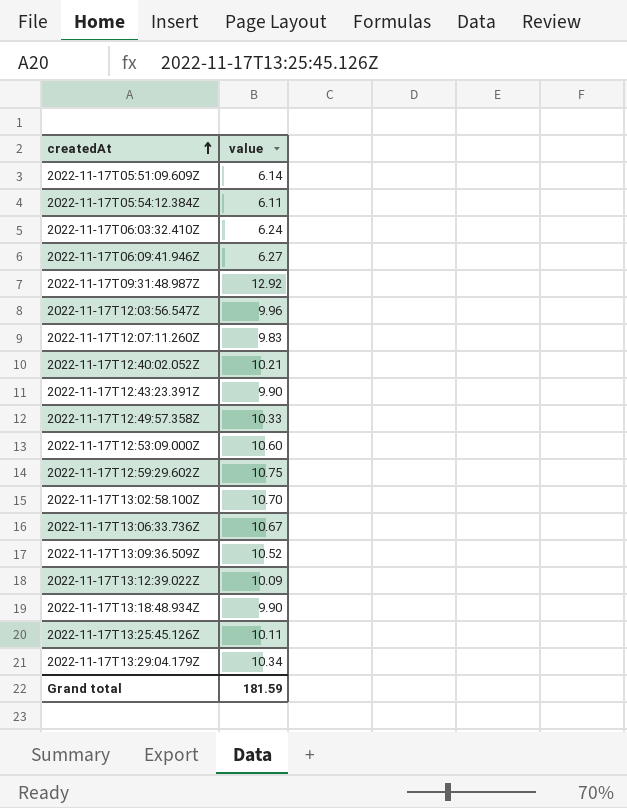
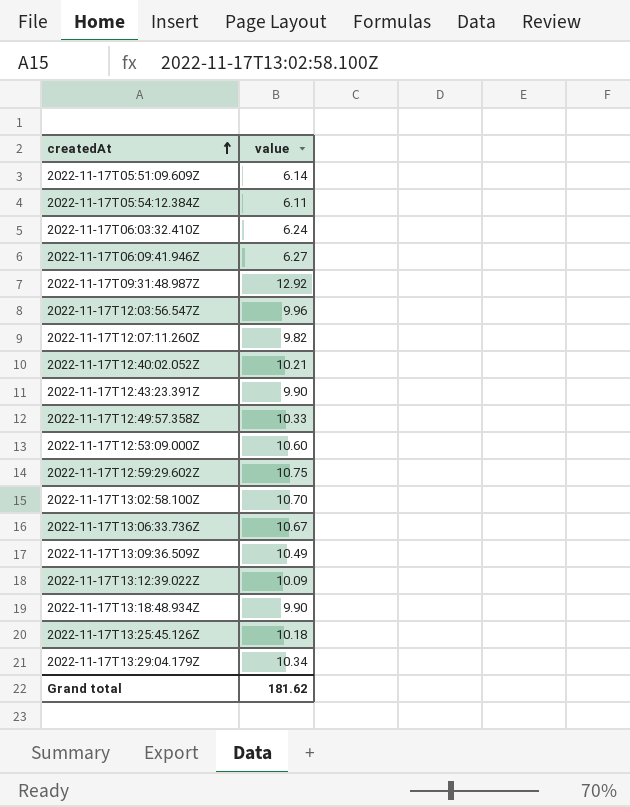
2022-11-17T12:07:11.260Z | value: 9.83 -> 9.82
2022-11-17T13:09:36.509Z | value: 10.52 -> 10.49
2022-11-17T13:25:45.126Z | value: 10.11 -> 10.18
Grand total | value: 181.59 -> 181.62

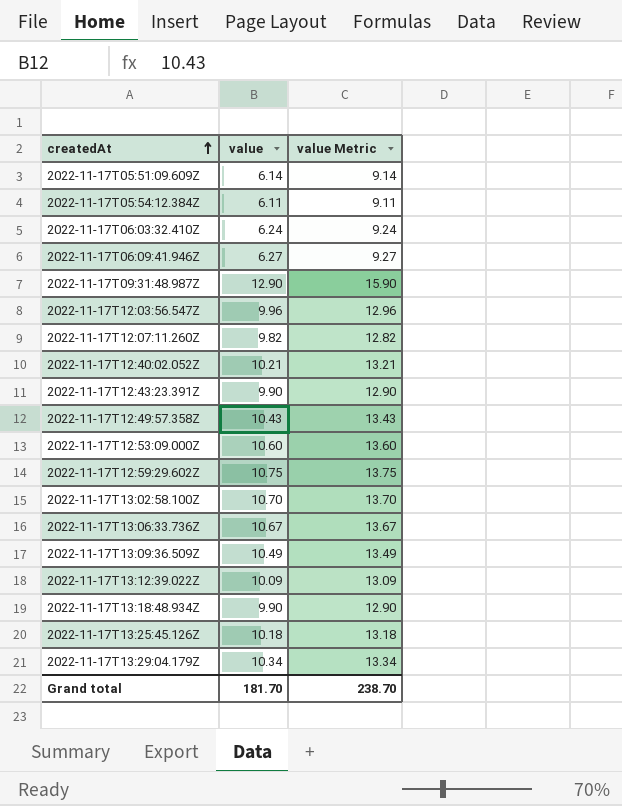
column value Metric | formula: none -> [value] + 3
2022-11-17T09:31:48.987Z | value: 12.92 -> 12.90
2022-11-17T12:49:57.358Z | value: 10.33 -> 10.43
Grand total | value: 181.62 -> 181.70

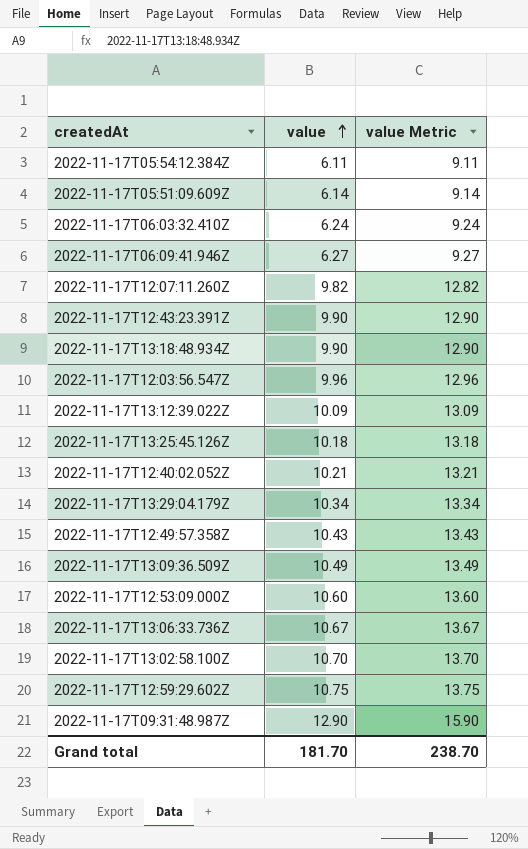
row order: createdAt ascending -> value ascending

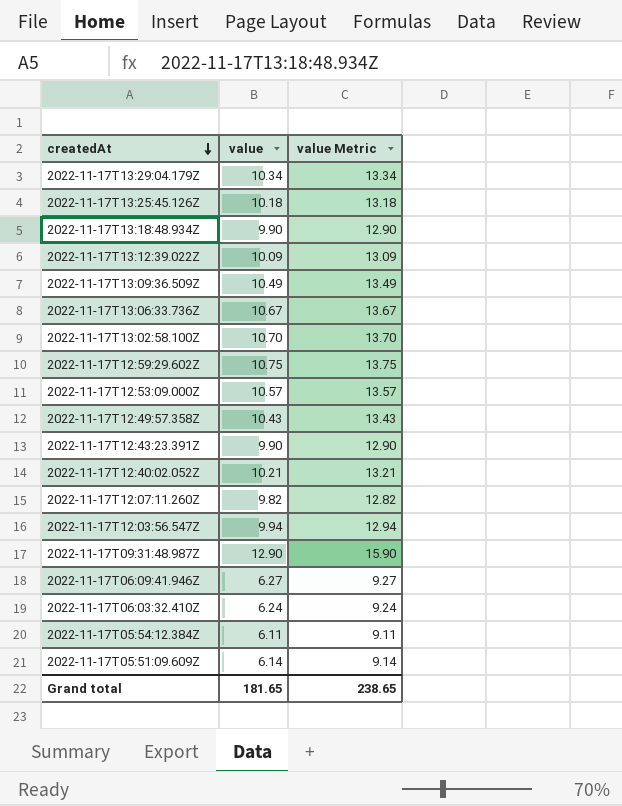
row order: value ascending -> createdAt descending
2022-11-17T12:53:09.000Z | value: 10.60 -> 10.57
2022-11-17T12:53:09.000Z | value Metric: 13.60 -> 13.57
2022-11-17T12:03:56.547Z | value: 9.96 -> 9.94
2022-11-17T12:03:56.547Z | value Metric: 12.96 -> 12.94
Grand total | value: 181.70 -> 181.65
Grand total | value Metric: 238.70 -> 238.65

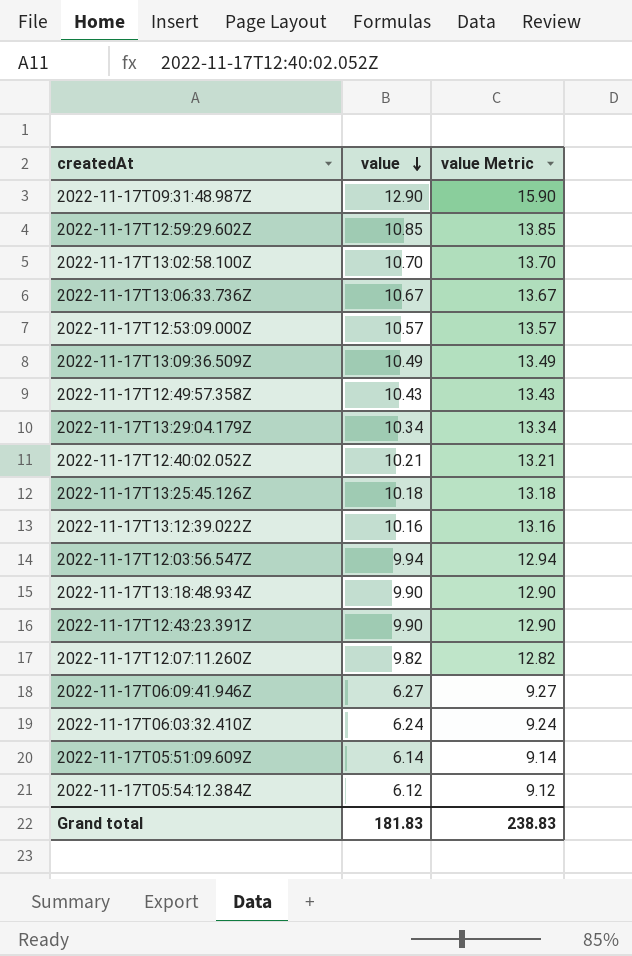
row order: createdAt descending -> value descending
2022-11-17T12:59:29.602Z | value: 10.75 -> 10.85
2022-11-17T12:59:29.602Z | value Metric: 13.75 -> 13.85
2022-11-17T13:12:39.022Z | value: 10.09 -> 10.16
2022-11-17T13:12:39.022Z | value Metric: 13.09 -> 13.16
2022-11-17T05:54:12.384Z | value: 6.11 -> 6.12
2022-11-17T05:54:12.384Z | value Metric: 9.11 -> 9.12
Grand total | value: 181.65 -> 181.83
Grand total | value Metric: 238.65 -> 238.83

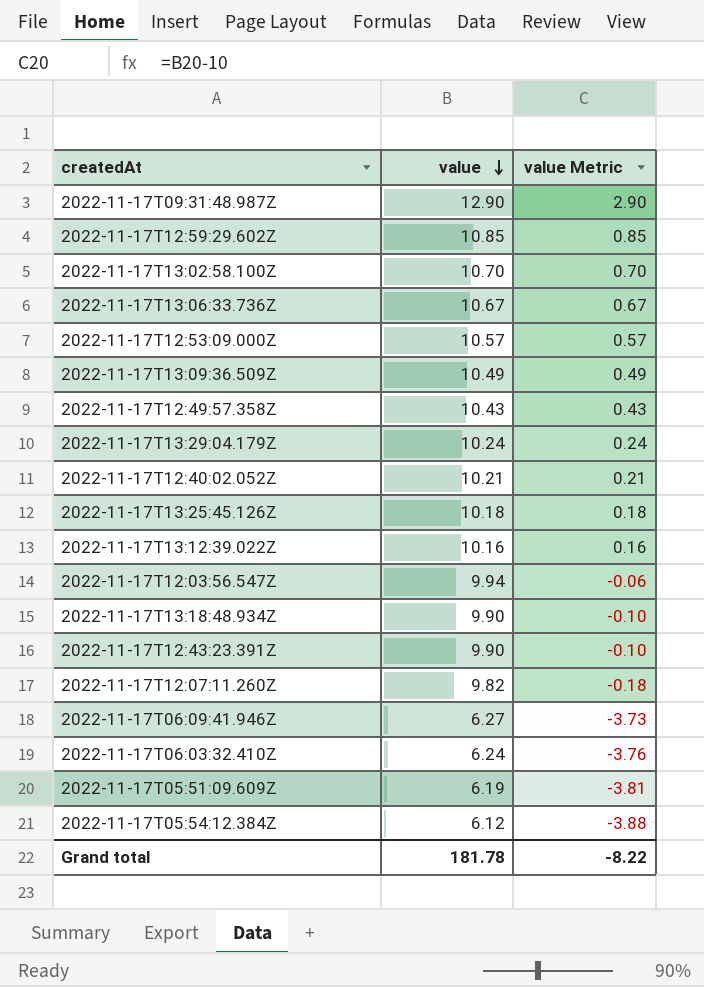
column value Metric | formula: [value] + 3 -> [value] - 10
2022-11-17T13:29:04.179Z | value: 10.34 -> 10.24
2022-11-17T05:51:09.609Z | value: 6.14 -> 6.19
Grand total | value: 181.83 -> 181.78
Grand total | value Metric: 238.83 -> -8.22

